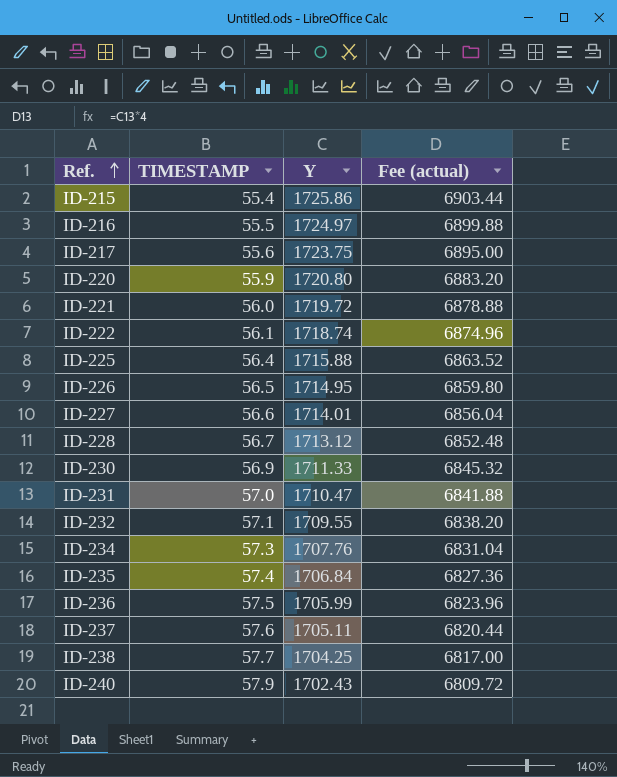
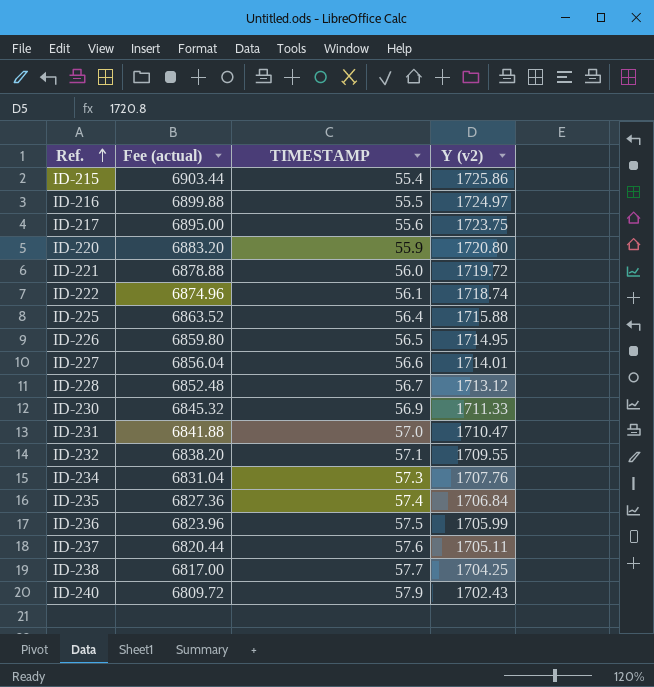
column Fee (actual) | position: 4 -> 2
column name: Y -> Y (v2)

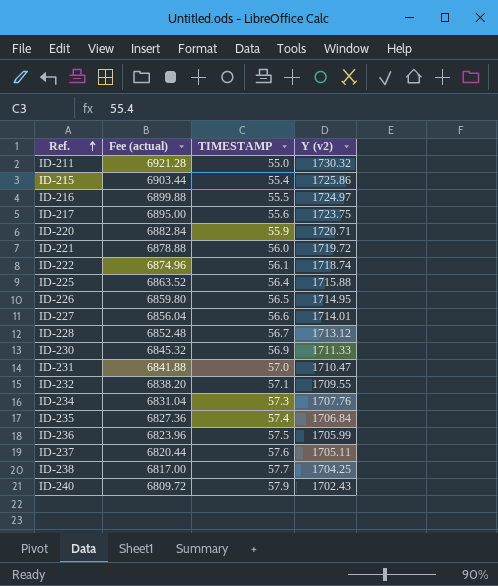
row ID-211: none -> 6921.28 | 55.0 | 1730.32
ID-220 | Fee (actual): 6883.20 -> 6882.84
ID-220 | Y (v2): 1720.80 -> 1720.71

